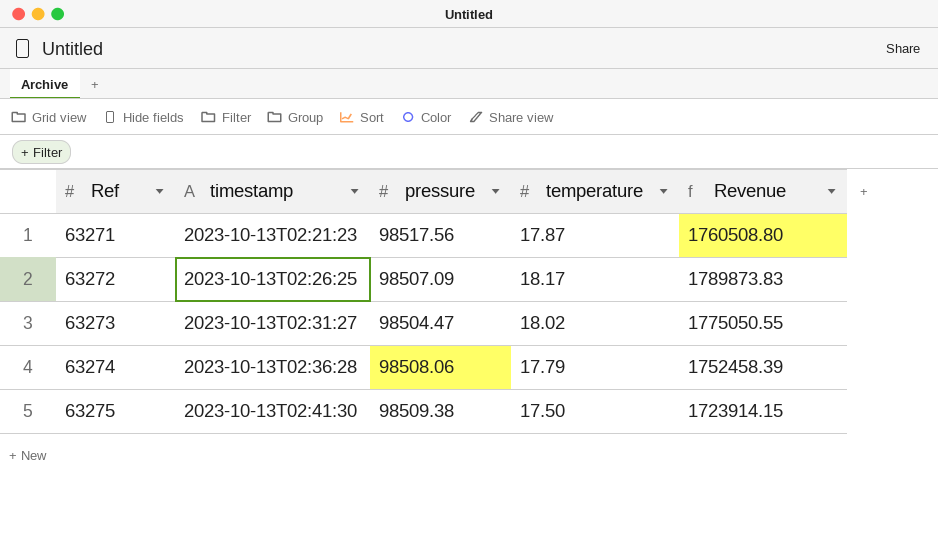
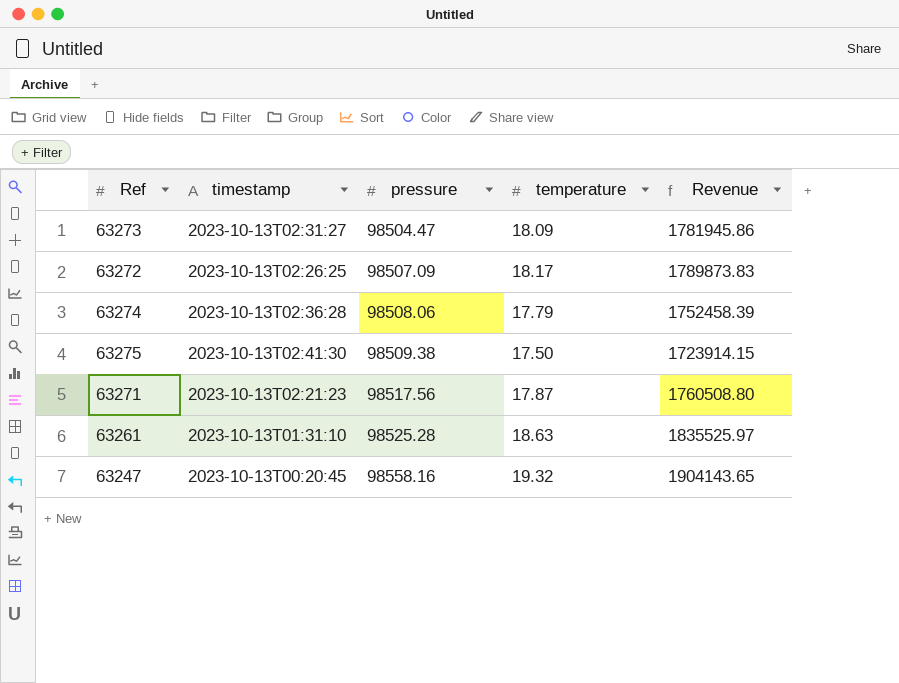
row order: Ref ascending -> pressure ascending
63273 | temperature: 18.02 -> 18.09
63273 | Revenue: 1775050.55 -> 1781945.86
row 63261: none -> 2023-10-13T01:31:10 | 98525.28 | 18.63 | 1835525.97
row 63247: none -> 2023-10-13T00:20:45 | 98558.16 | 19.32 | 1904143.65

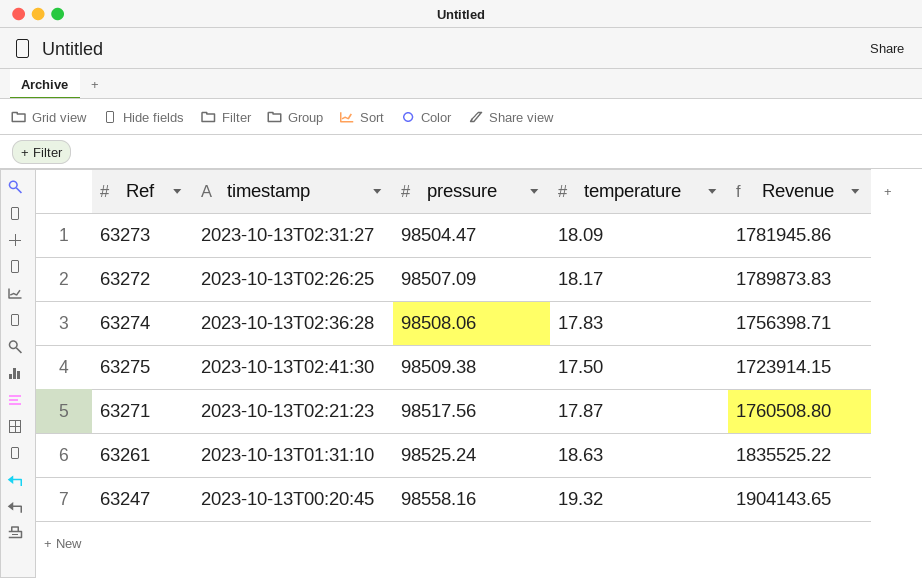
63274 | temperature: 17.79 -> 17.83
63274 | Revenue: 1752458.39 -> 1756398.71
63261 | pressure: 98525.28 -> 98525.24
63261 | Revenue: 1835525.97 -> 1835525.22

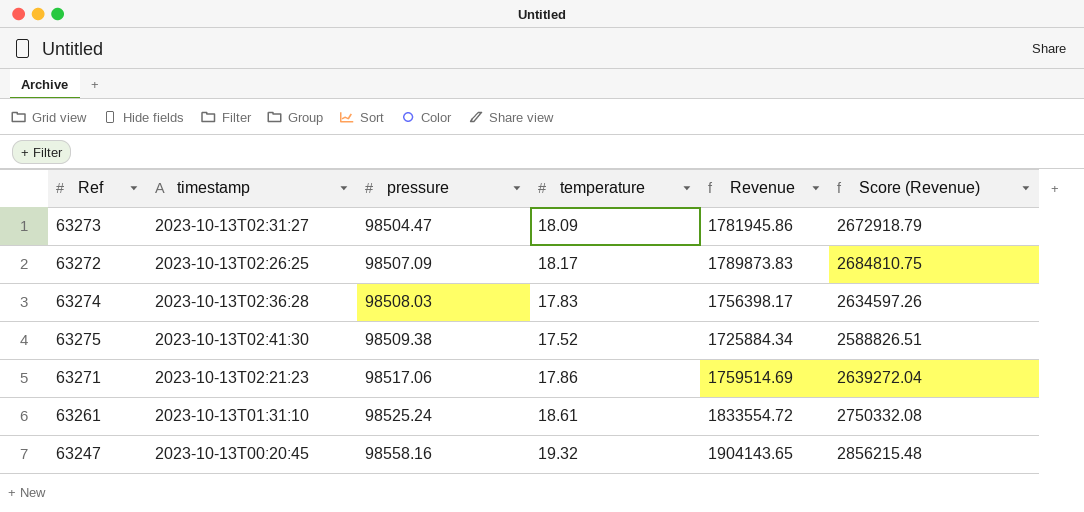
column Score (Revenue) | formula: none -> [Revenue] * 1.5
63274 | pressure: 98508.06 -> 98508.03
63274 | Revenue: 1756398.71 -> 1756398.17
63275 | temperature: 17.50 -> 17.52
63275 | Revenue: 1723914.15 -> 1725884.34
63271 | pressure: 98517.56 -> 98517.06
63271 | temperature: 17.87 -> 17.86
63271 | Revenue: 1760508.80 -> 1759514.69
63261 | temperature: 18.63 -> 18.61
63261 | Revenue: 1835525.22 -> 1833554.72

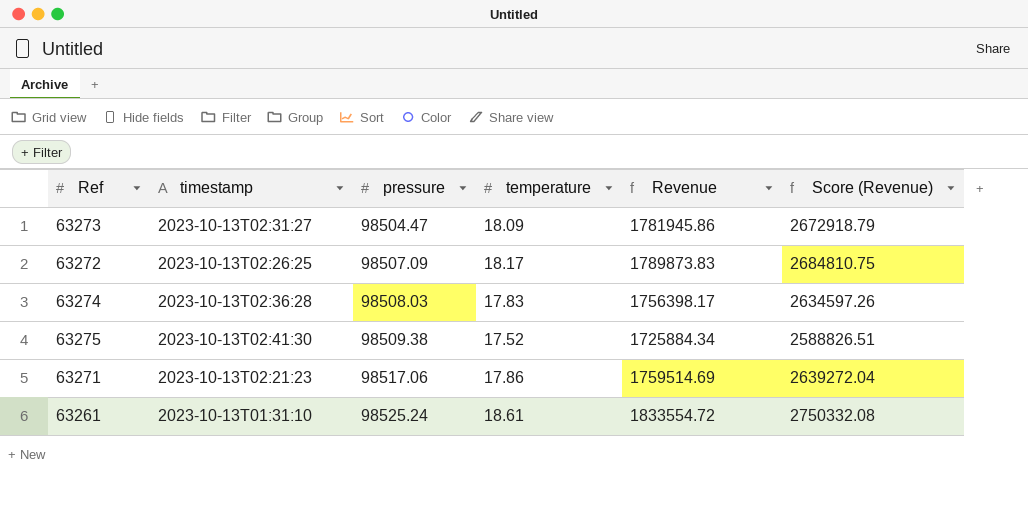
row 63247: 2023-10-13T00:20:45 | 98558.16 | 19.32 | 1904143.65 | 2856215.48 -> none

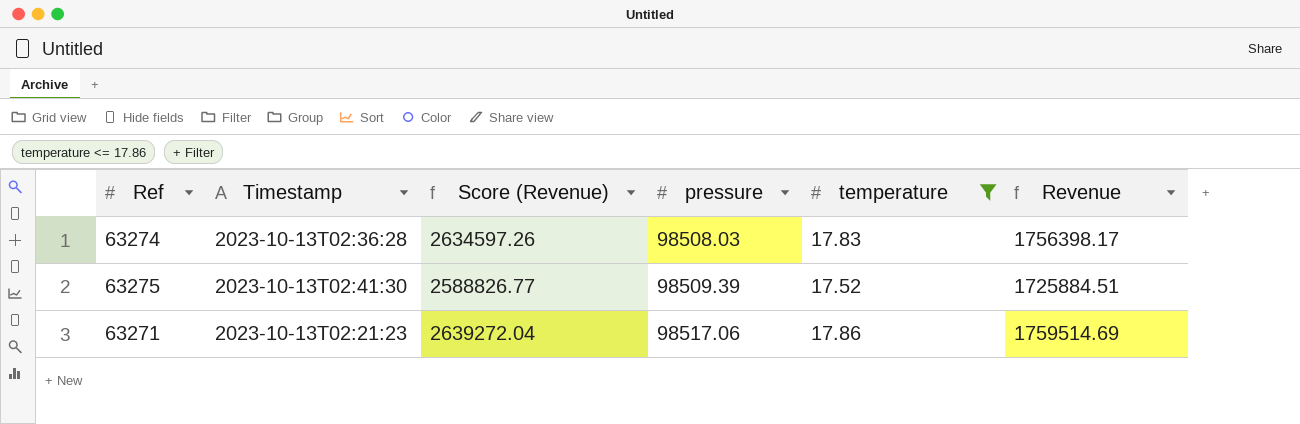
filter: none -> temperature <= 17.86
column name: timestamp -> Timestamp
column Score (Revenue) | position: 6 -> 3
63275 | Score (Revenue): 2588826.51 -> 2588826.77
63275 | pressure: 98509.38 -> 98509.39
63275 | Revenue: 1725884.34 -> 1725884.51

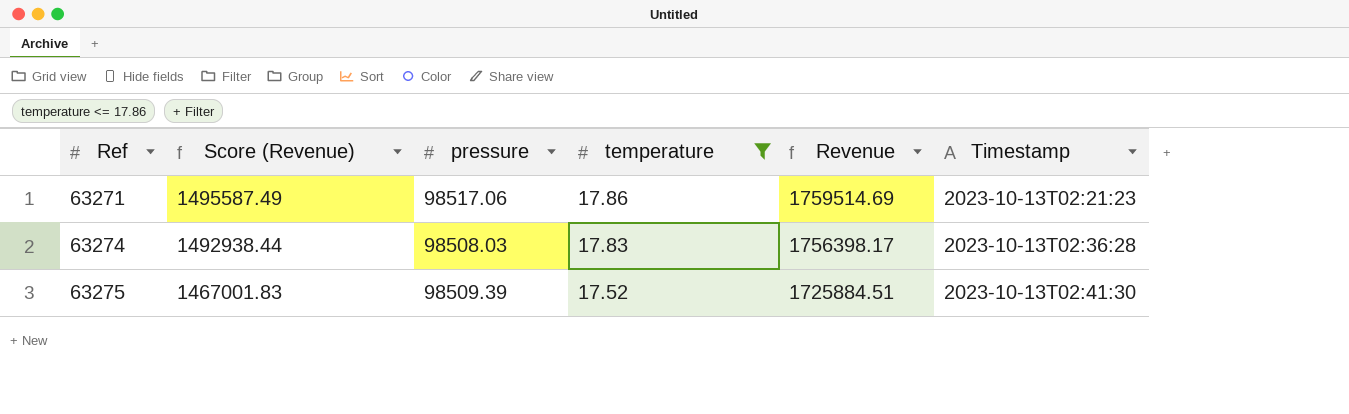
row order: pressure ascending -> Ref ascending
column Score (Revenue) | formula: [Revenue] * 1.5 -> [Revenue] * 0.85
column Timestamp | position: 2 -> 6

